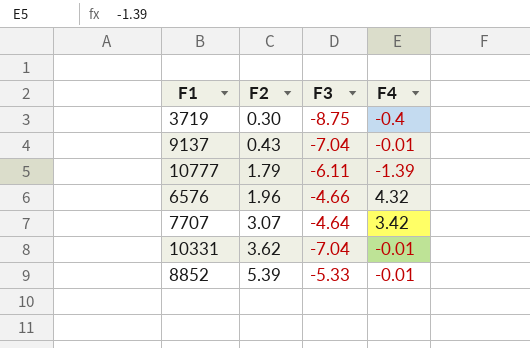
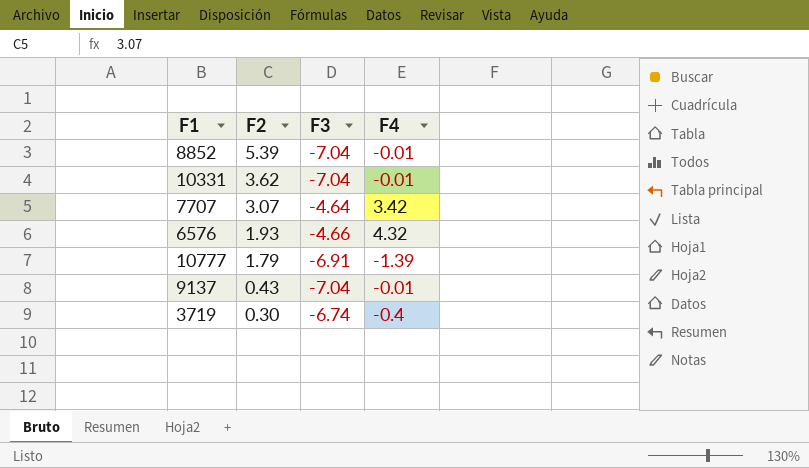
row order: F2 ascending -> F2 descending
8852 | F3: -5.33 -> -7.04
6576 | F2: 1.96 -> 1.93
10777 | F3: -6.11 -> -6.91
3719 | F3: -8.75 -> -6.74

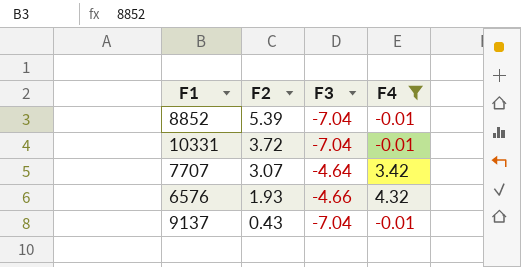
filter: none -> F4 >= -0.01
10331 | F2: 3.62 -> 3.72

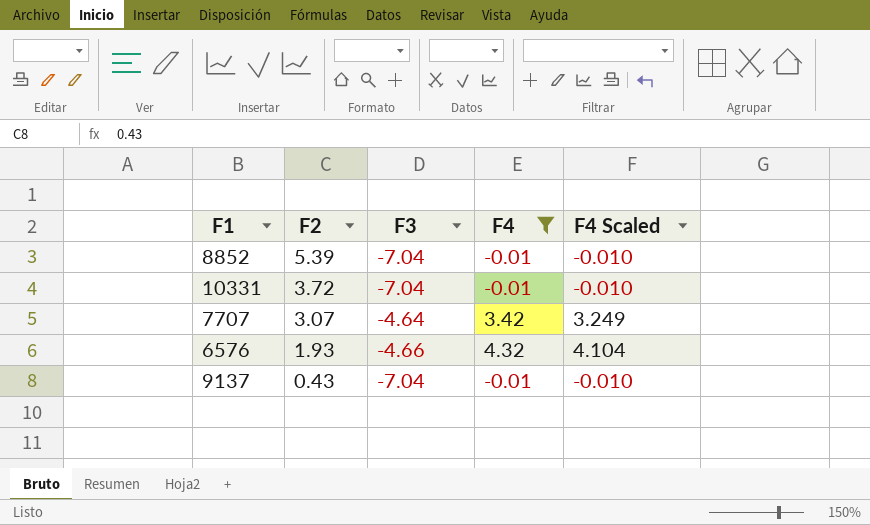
column F4 Scaled | formula: none -> [F4] * 0.95

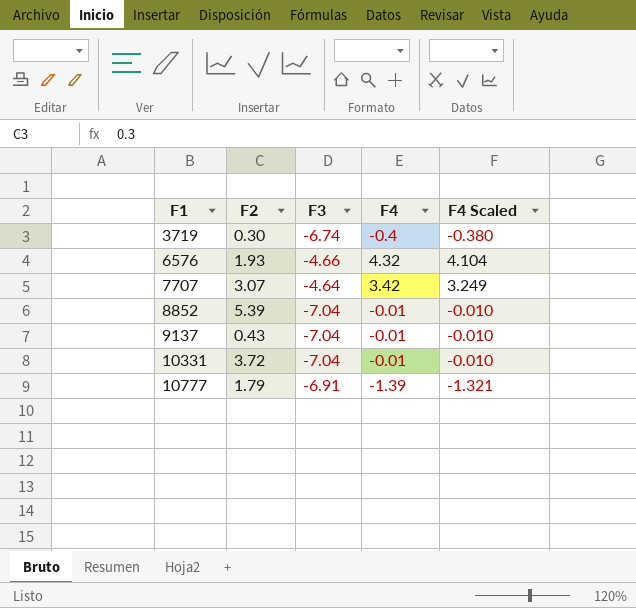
filter: F4 >= -0.01 -> none
row order: F2 descending -> F1 ascending

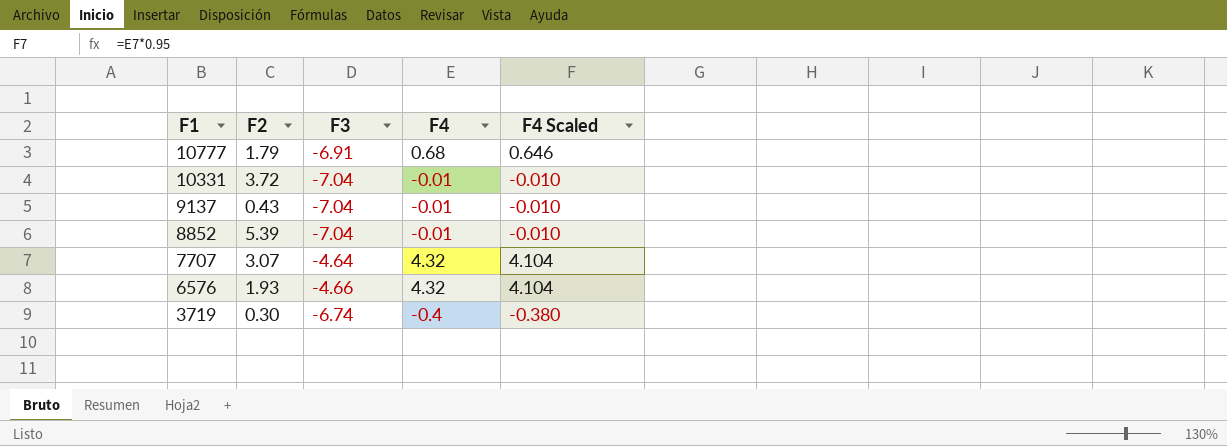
row order: F1 ascending -> F1 descending
10777 | F4: -1.39 -> 0.68
10777 | F4 Scaled: -1.321 -> 0.646
7707 | F4: 3.42 -> 4.32
7707 | F4 Scaled: 3.249 -> 4.104

